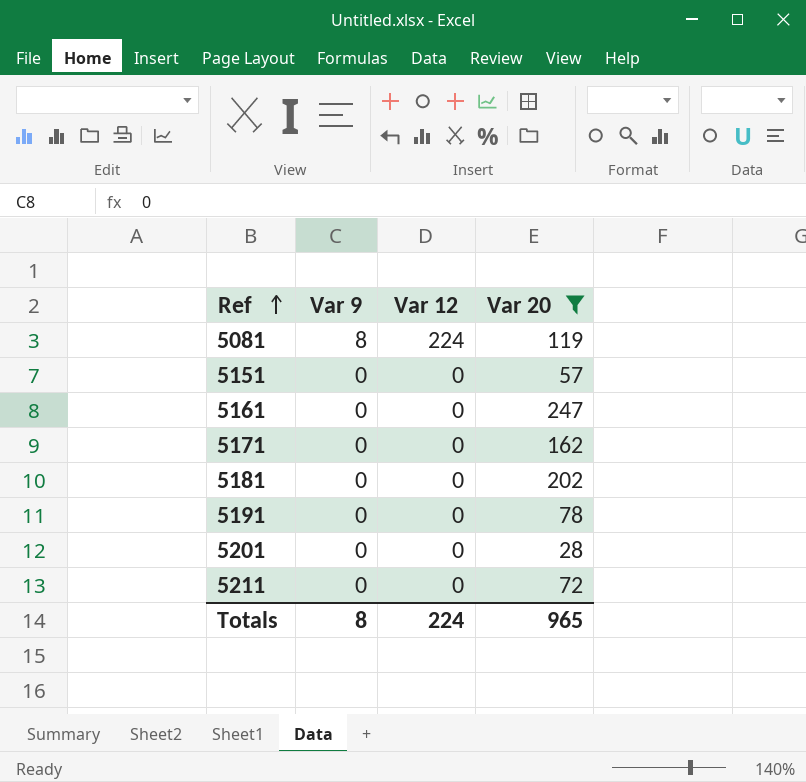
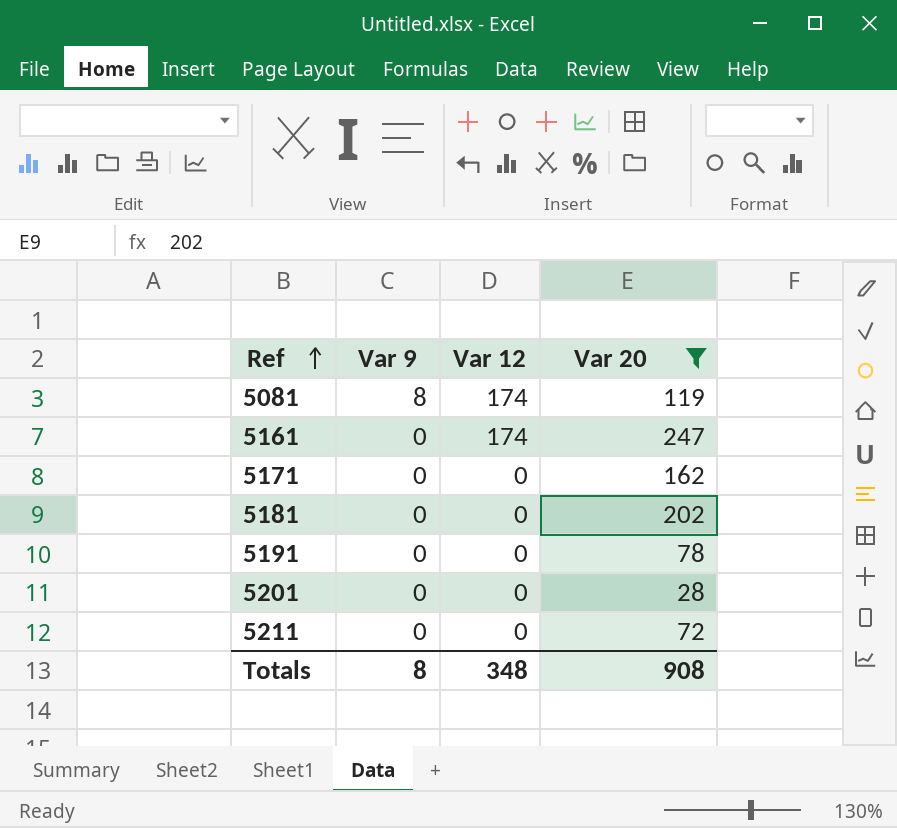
row 5151: 0 | 0 | 57 -> none
5081 | Var 12: 224 -> 174
5161 | Var 12: 0 -> 174
Totals | Var 12: 224 -> 348
Totals | Var 20: 965 -> 908

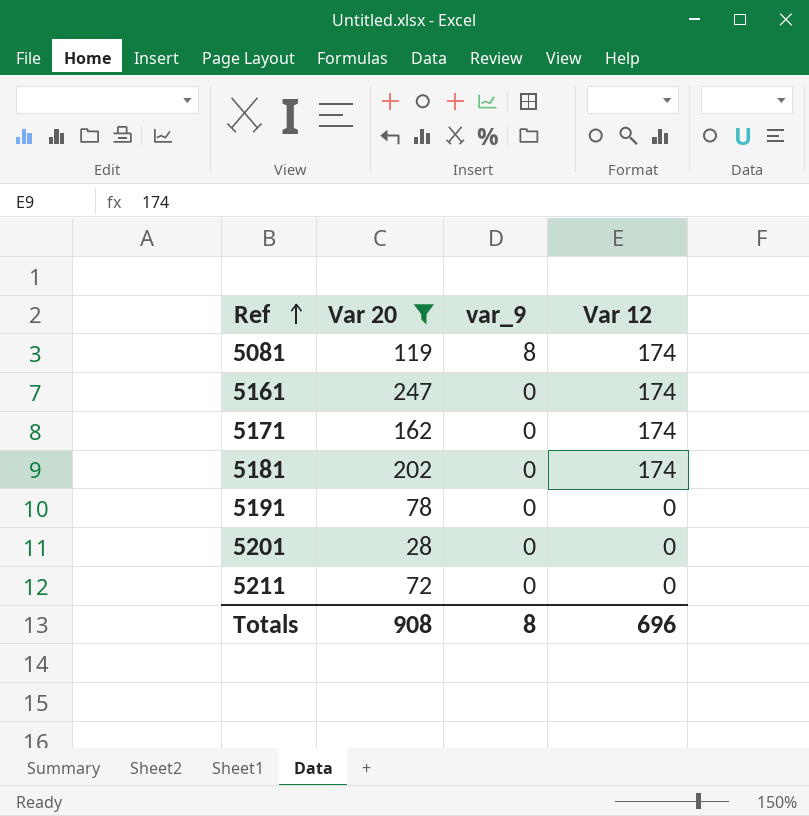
column Var 20 | position: 4 -> 2
column name: Var 9 -> var_9
5171 | Var 12: 0 -> 174
5181 | Var 12: 0 -> 174
Totals | Var 12: 348 -> 696

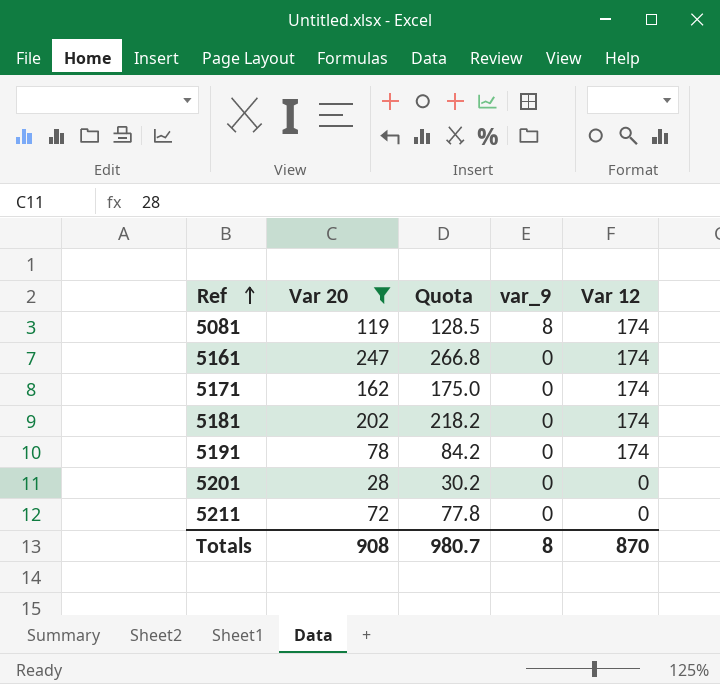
column Quota | formula: none -> [Var 20] * 1.08
5191 | Var 12: 0 -> 174
Totals | Var 12: 696 -> 870

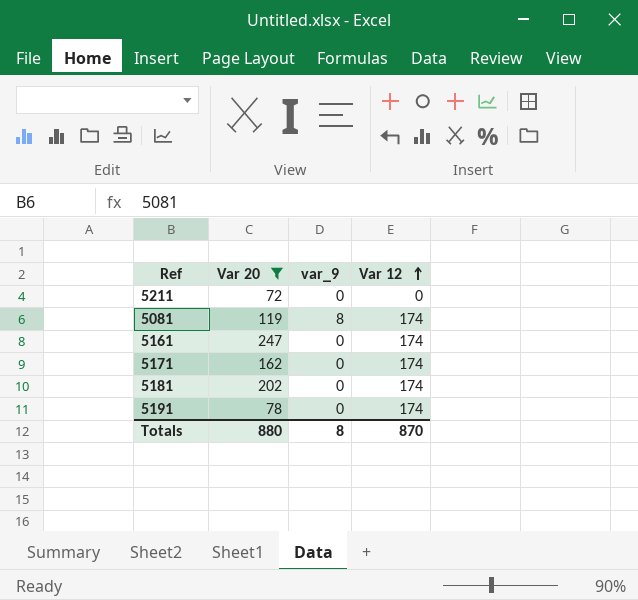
row order: Ref ascending -> Var 12 ascending
column Quota | formula: [Var 20] * 1.08 -> none
row 5201: 28 | 30.2 | 0 | 0 -> none
Totals | Var 20: 908 -> 880

